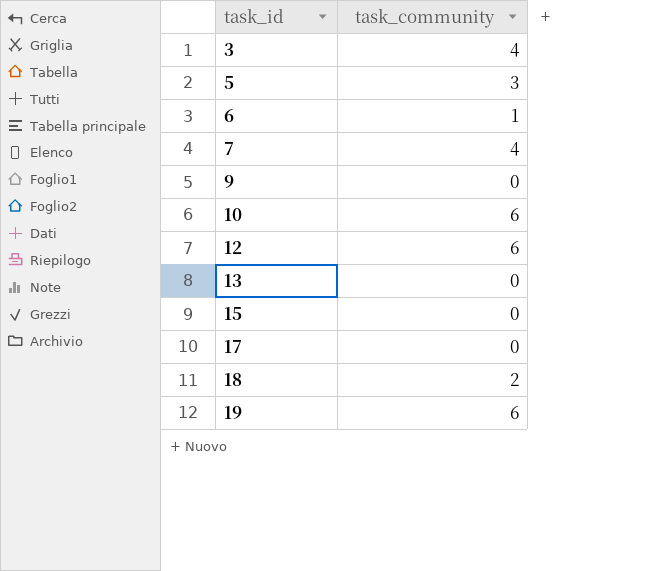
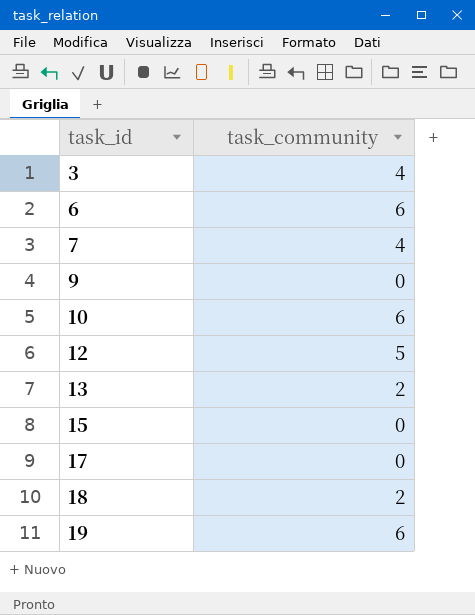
row 5: 3 -> none
6 | task_community: 1 -> 6
12 | task_community: 6 -> 5
13 | task_community: 0 -> 2

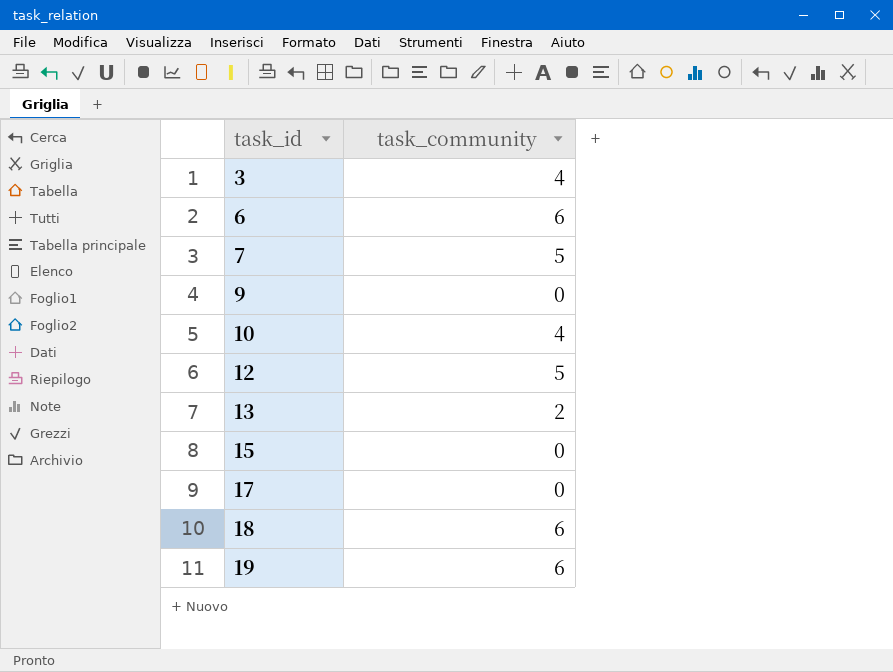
7 | task_community: 4 -> 5
10 | task_community: 6 -> 4
18 | task_community: 2 -> 6

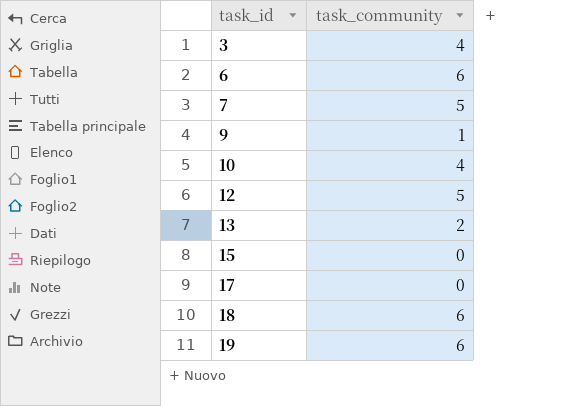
9 | task_community: 0 -> 1

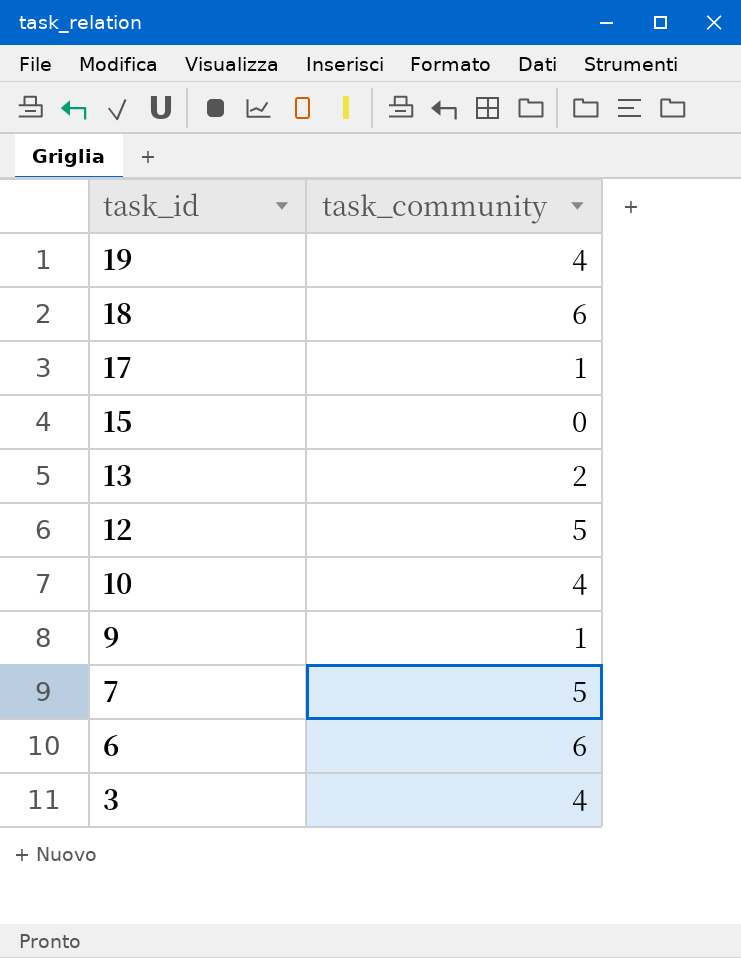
row order: task_id ascending -> task_id descending
19 | task_community: 6 -> 4
17 | task_community: 0 -> 1

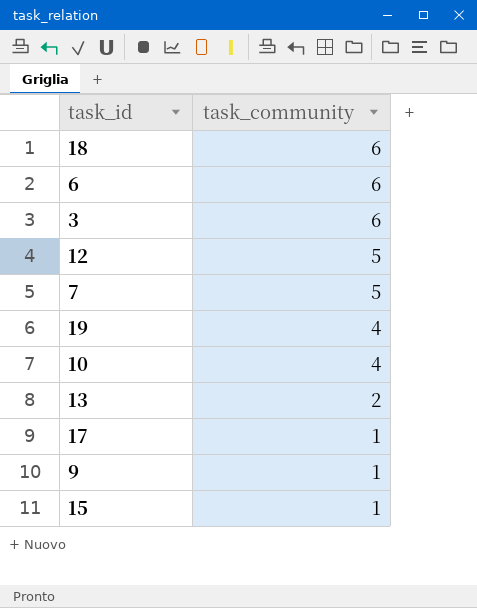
row order: task_id descending -> task_community descending
3 | task_community: 4 -> 6
15 | task_community: 0 -> 1

